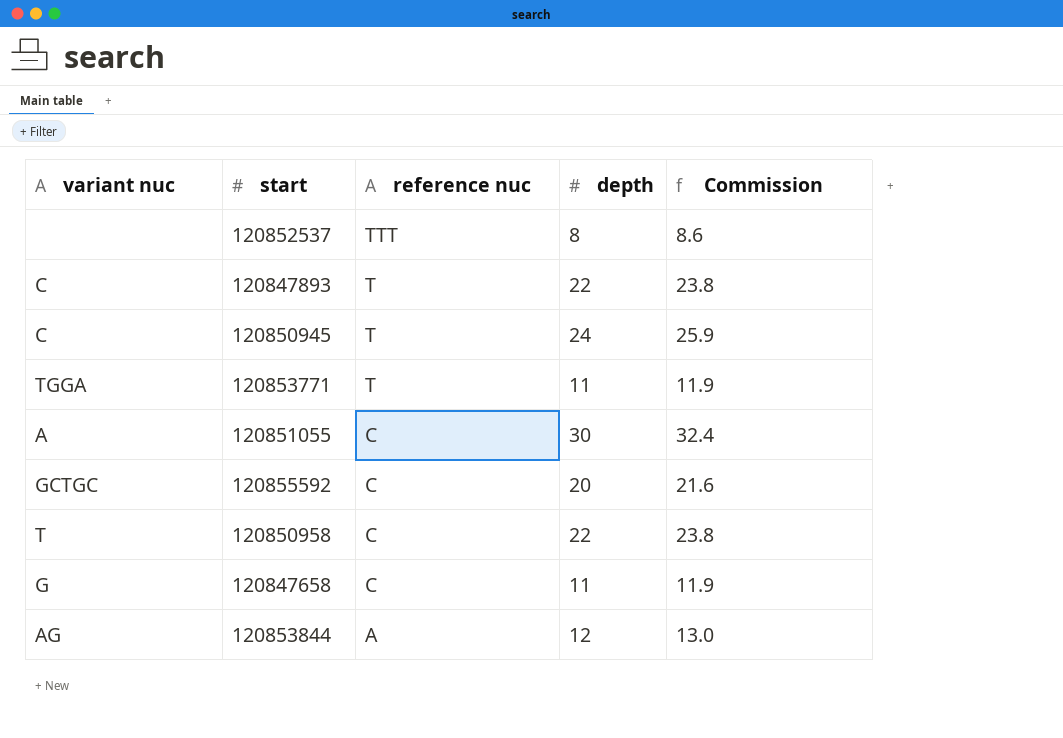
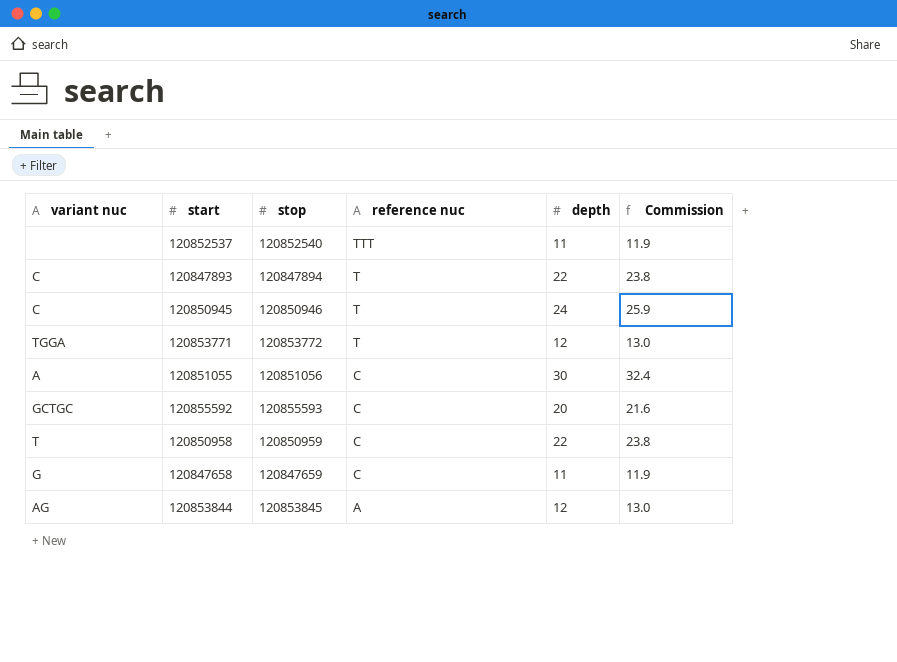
column stop | position: none -> 3
120852537 | depth: 8 -> 11
120852537 | Commission: 8.6 -> 11.9
120853771 | depth: 11 -> 12
120853771 | Commission: 11.9 -> 13.0

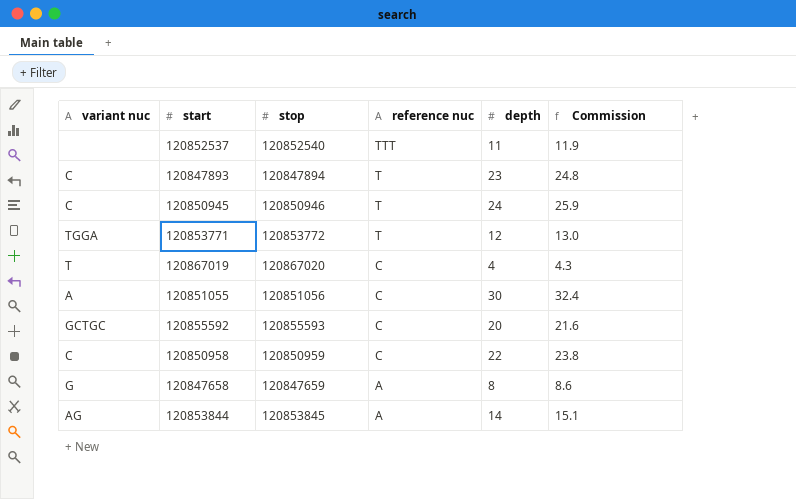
120847893 | depth: 22 -> 23
120847893 | Commission: 23.8 -> 24.8
row 120867019: none -> T | 120867020 | C | 4 | 4.3
120850958 | variant nuc: T -> C
120847658 | reference nuc: C -> A
120847658 | depth: 11 -> 8
120847658 | Commission: 11.9 -> 8.6
120853844 | depth: 12 -> 14
120853844 | Commission: 13.0 -> 15.1

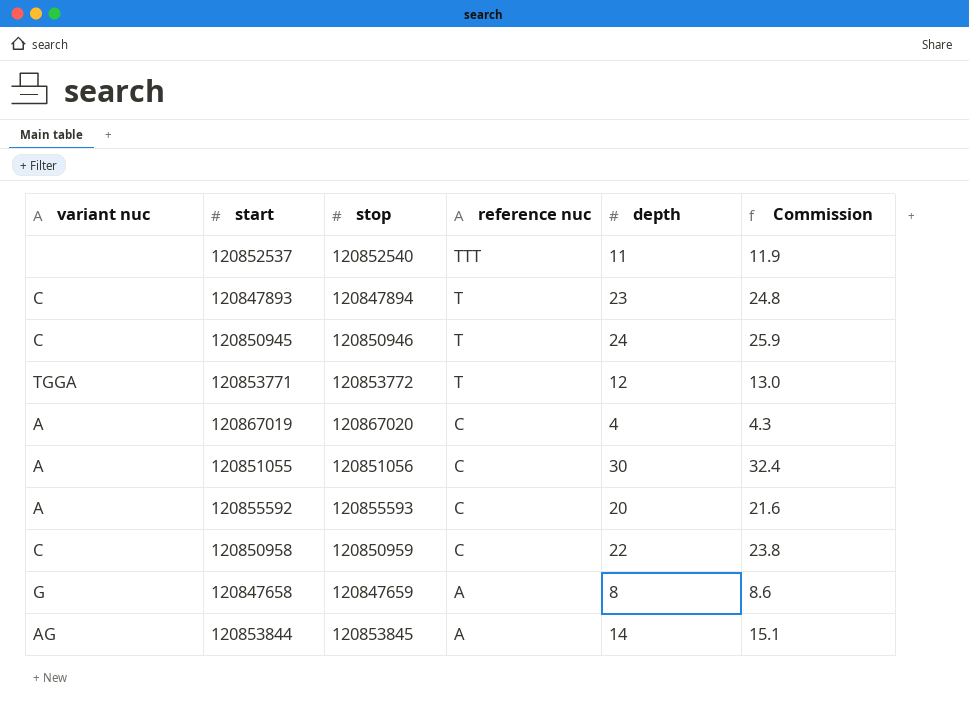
120867019 | variant nuc: T -> A
120855592 | variant nuc: GCTGC -> A

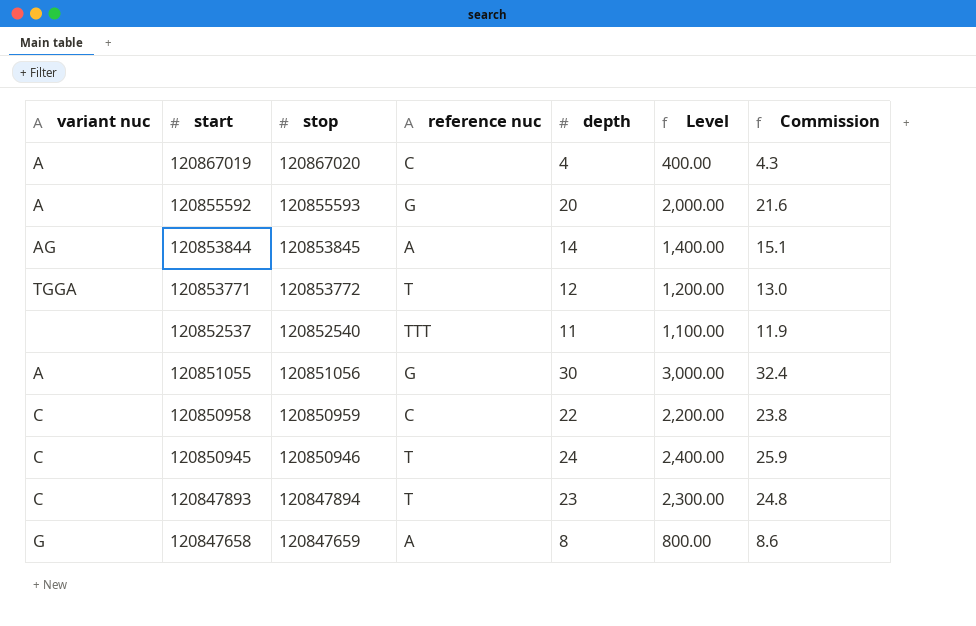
row order: reference nuc descending -> start descending
column Level | formula: none -> [depth] * 100
120855592 | reference nuc: C -> G
120851055 | reference nuc: C -> G

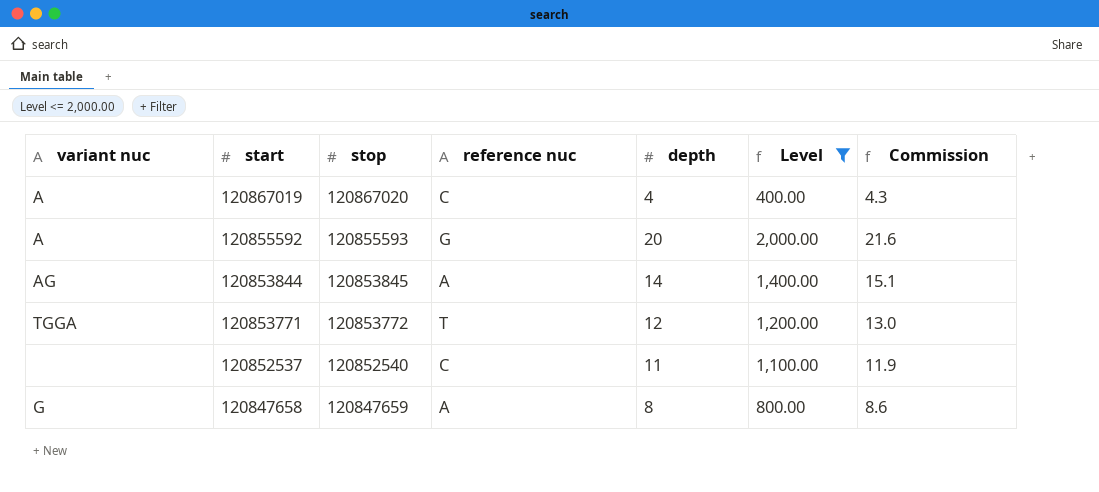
filter: none -> Level <= 2,000.00
120852537 | reference nuc: TTT -> C

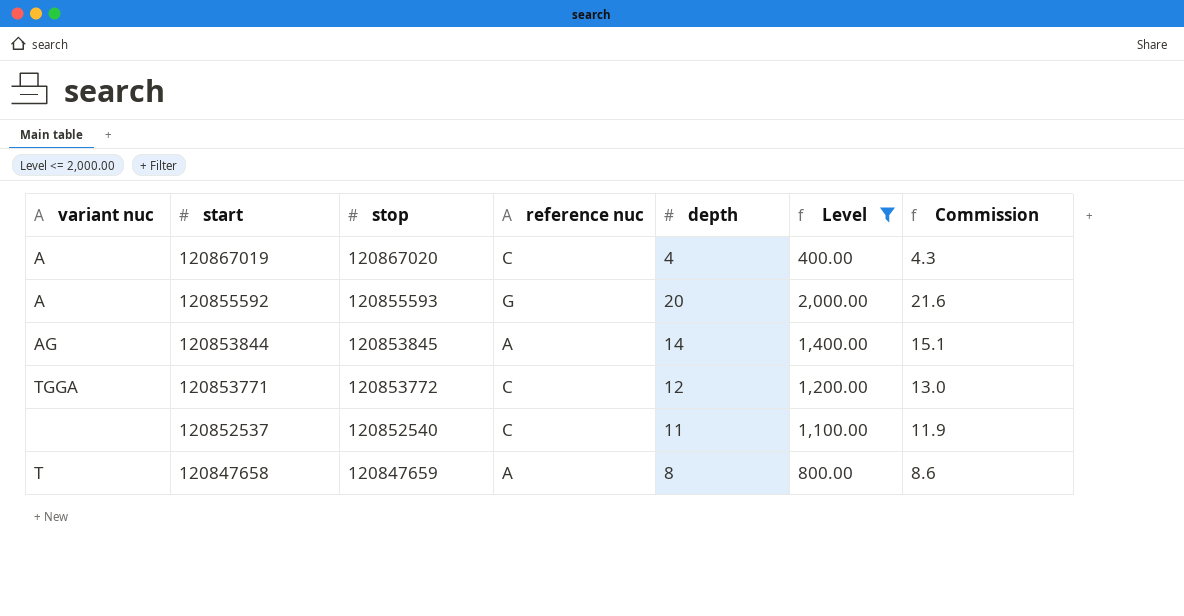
120853771 | reference nuc: T -> C
120847658 | variant nuc: G -> T

